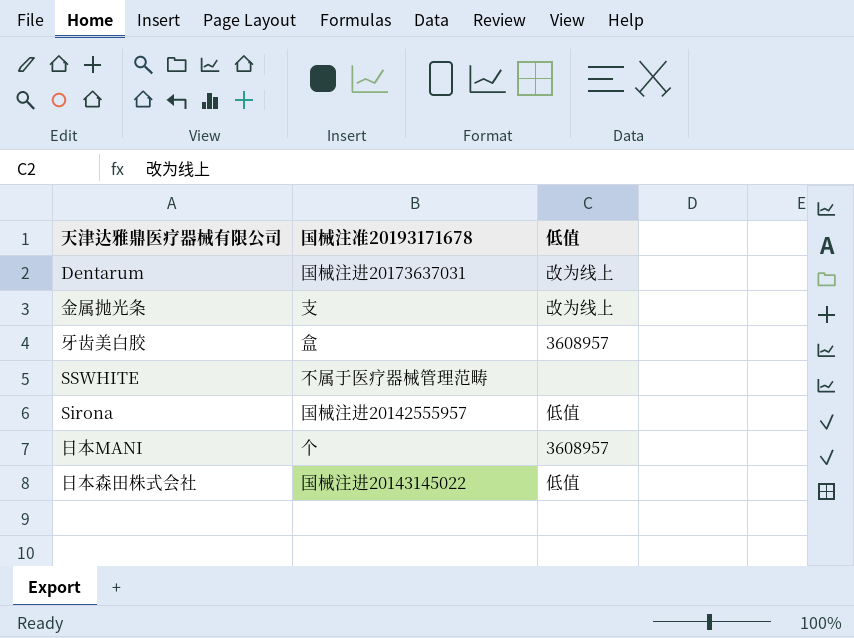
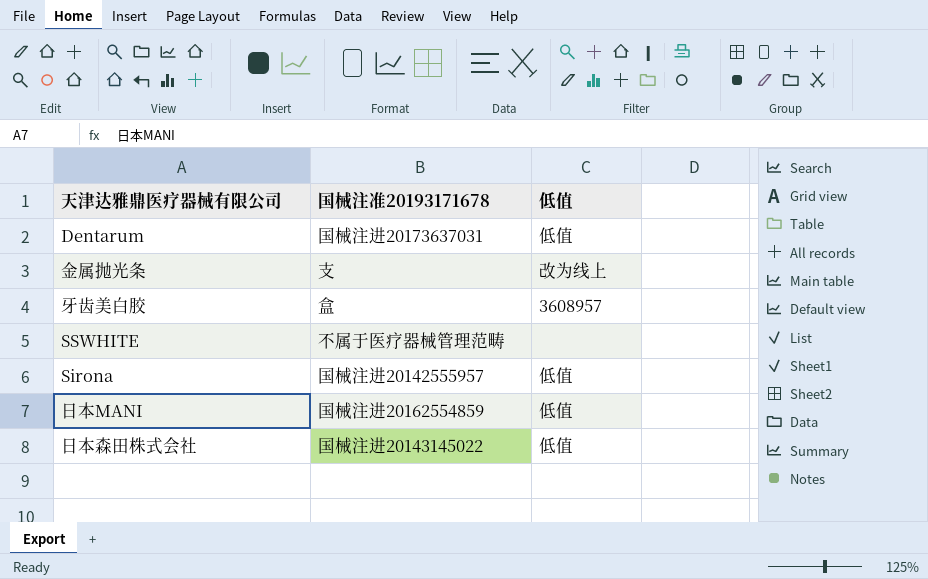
Dentarum | 低值: 改为线上 -> 低值
日本MANI | 国械注准20193171678: 个 -> 国械注进20162554859
日本MANI | 低值: 3608957 -> 低值

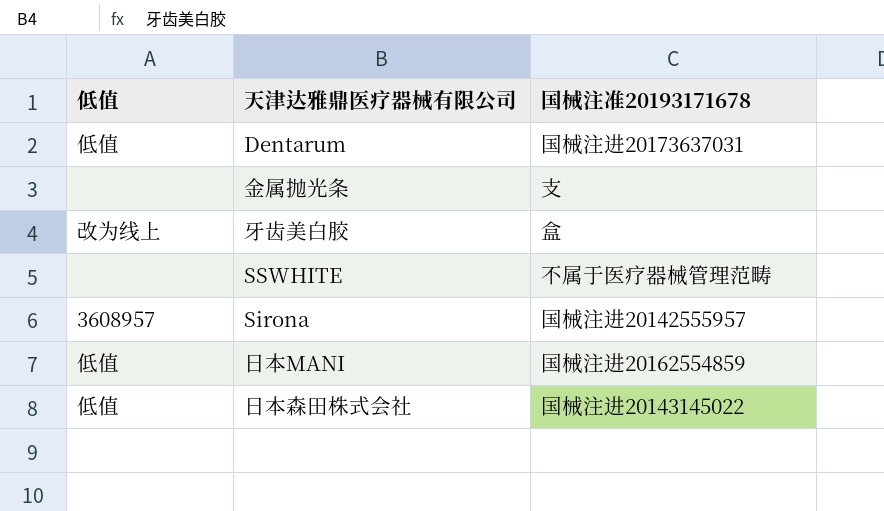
column 低值 | position: 3 -> 1
金属抛光条 | 低值: 改为线上 -> none
牙齿美白胶 | 低值: 3608957 -> 改为线上
Sirona | 低值: 低值 -> 3608957

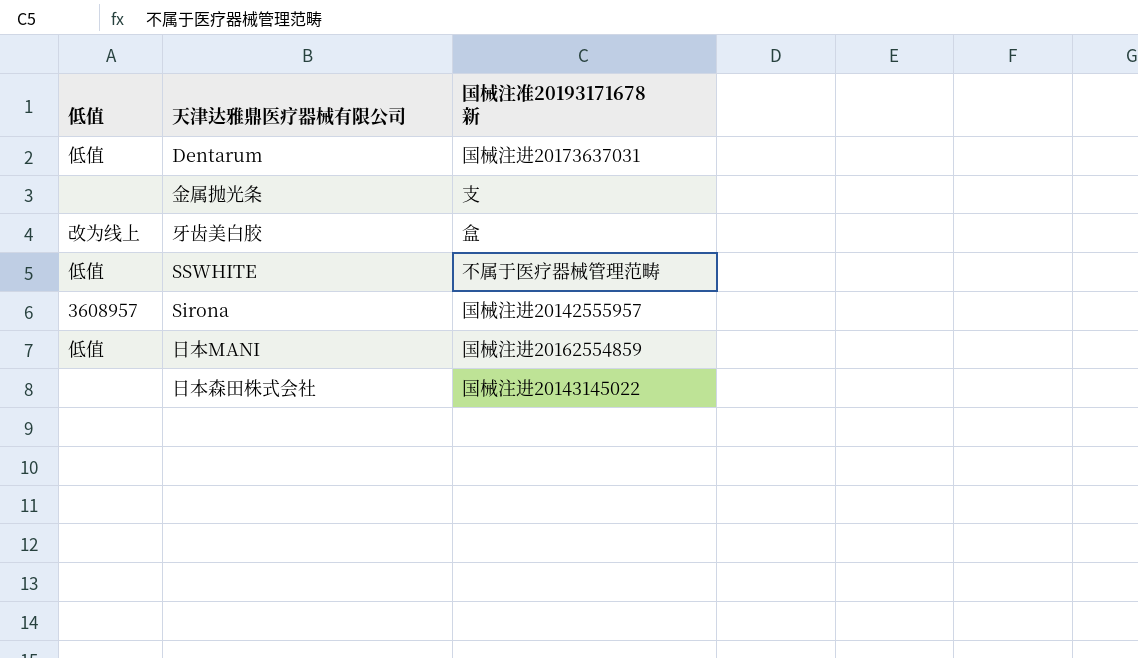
column name: 国械注准20193171678 -> 国械注准20193171678 新
SSWHITE | 低值: none -> 低值
日本森田株式会社 | 低值: 低值 -> none

